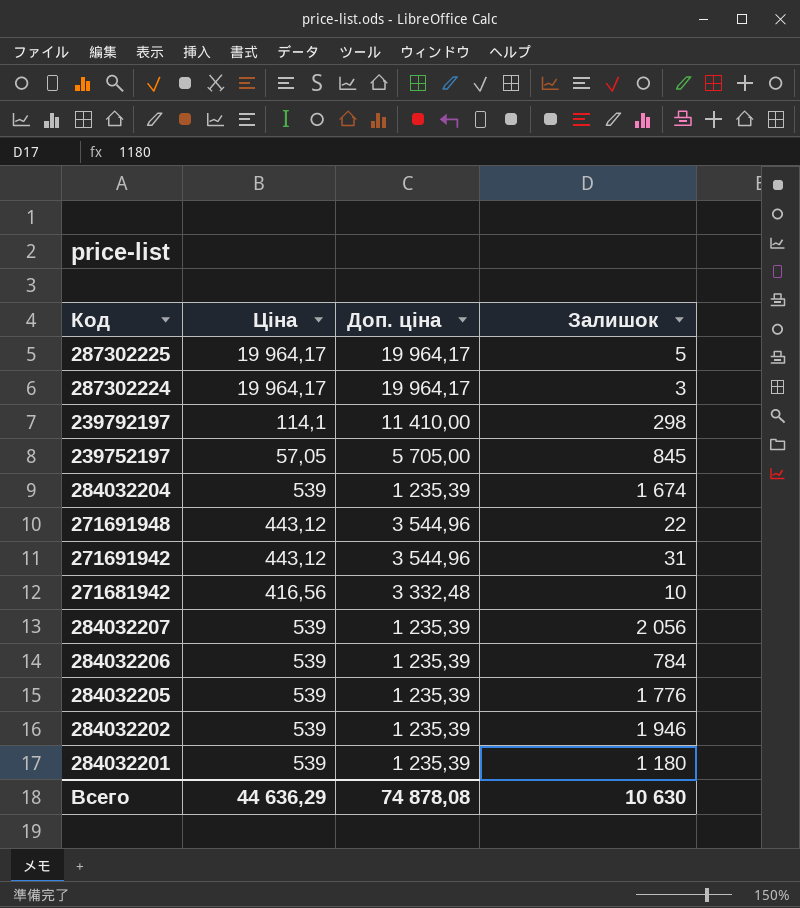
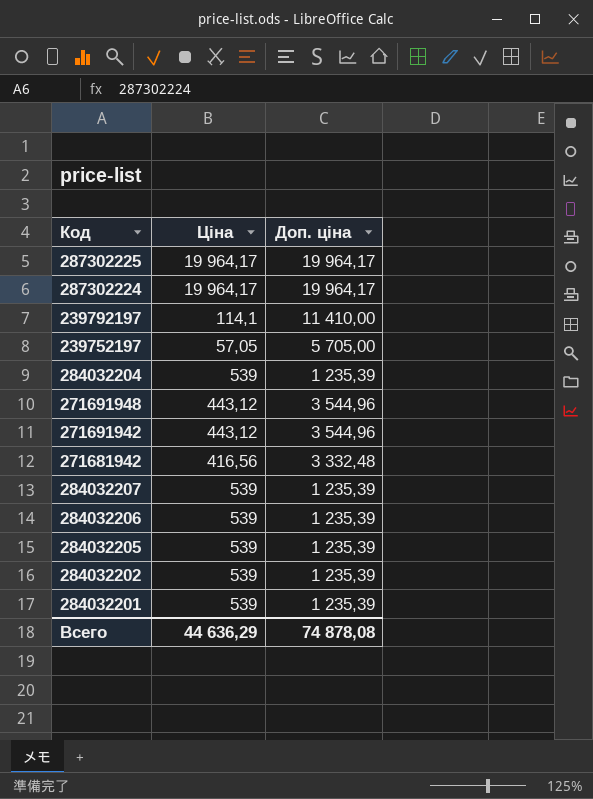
column Залишок | position: 4 -> none

